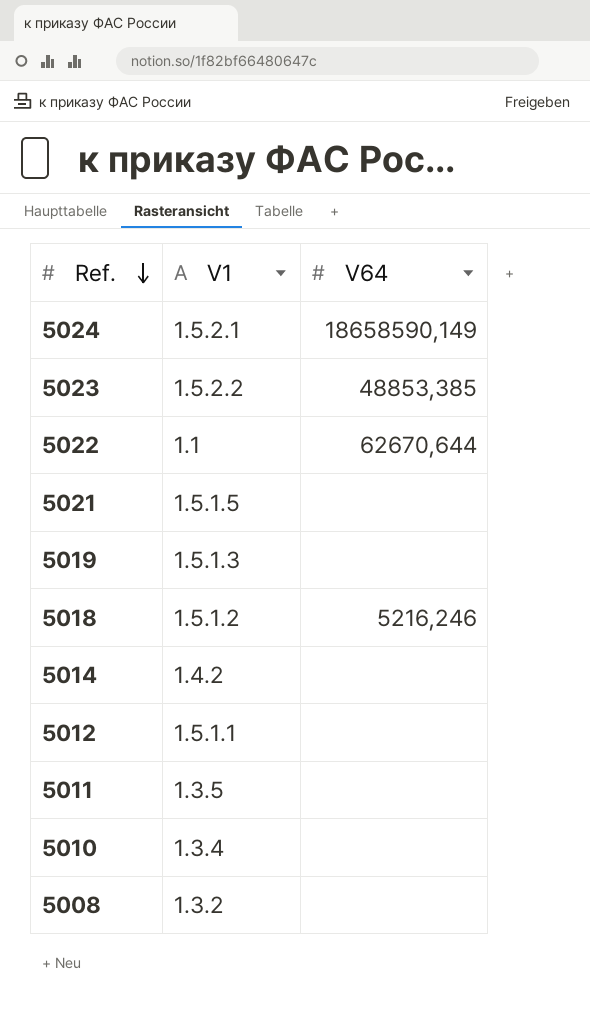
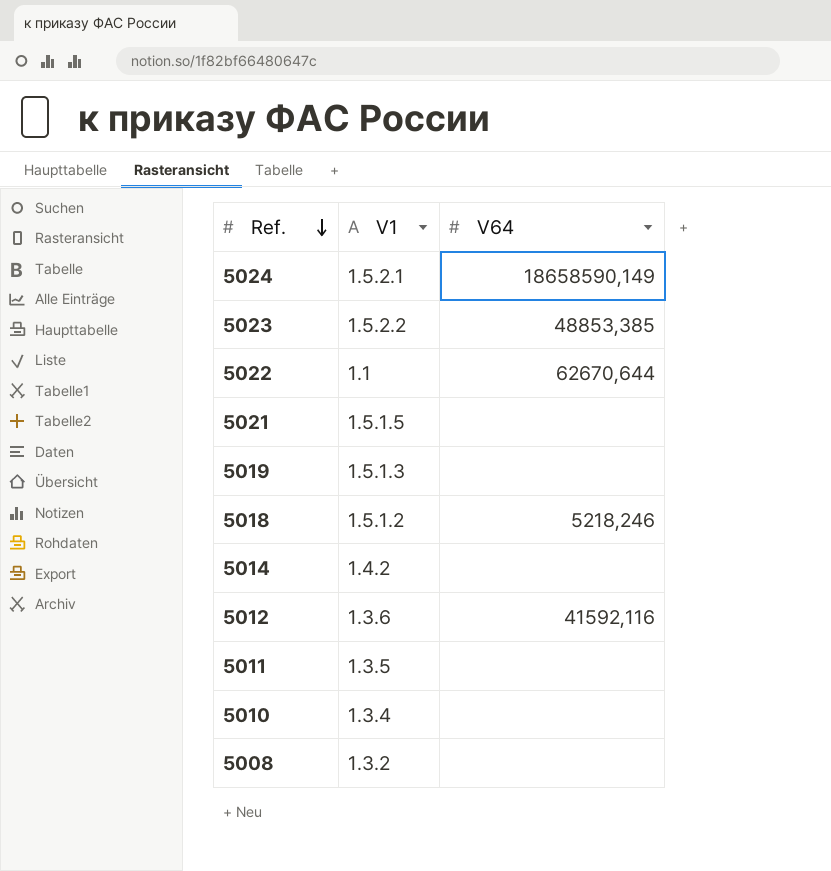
5018 | V64: 5216,246 -> 5218,246
5012 | V1: 1.5.1.1 -> 1.3.6
5012 | V64: none -> 41592,116

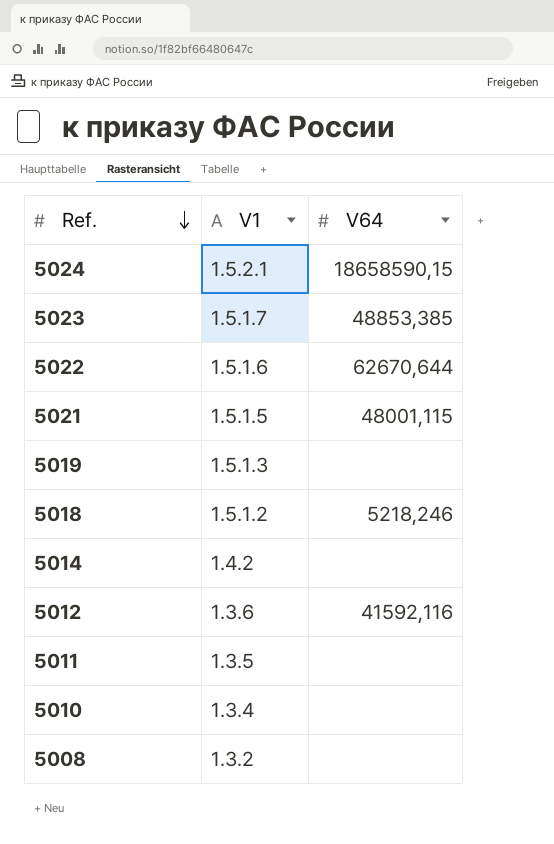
5024 | V64: 18658590,149 -> 18658590,15
5023 | V1: 1.5.2.2 -> 1.5.1.7
5022 | V1: 1.1 -> 1.5.1.6
5021 | V64: none -> 48001,115

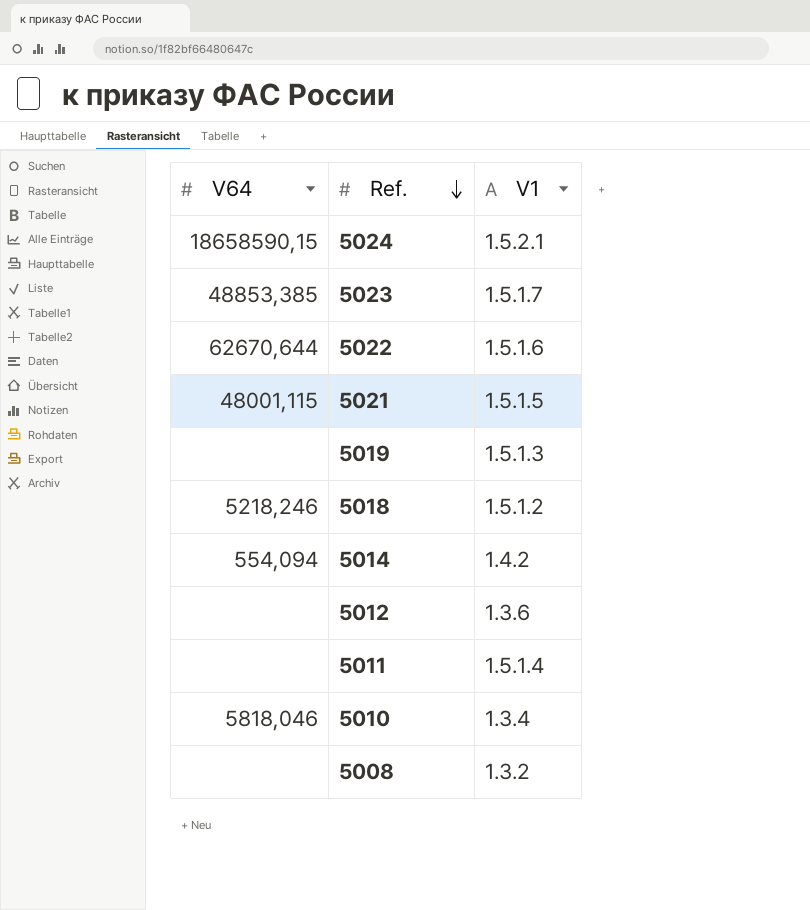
column V64 | position: 3 -> 1
5014 | V64: none -> 554,094
5012 | V64: 41592,116 -> none
5011 | V1: 1.3.5 -> 1.5.1.4
5010 | V64: none -> 5818,046

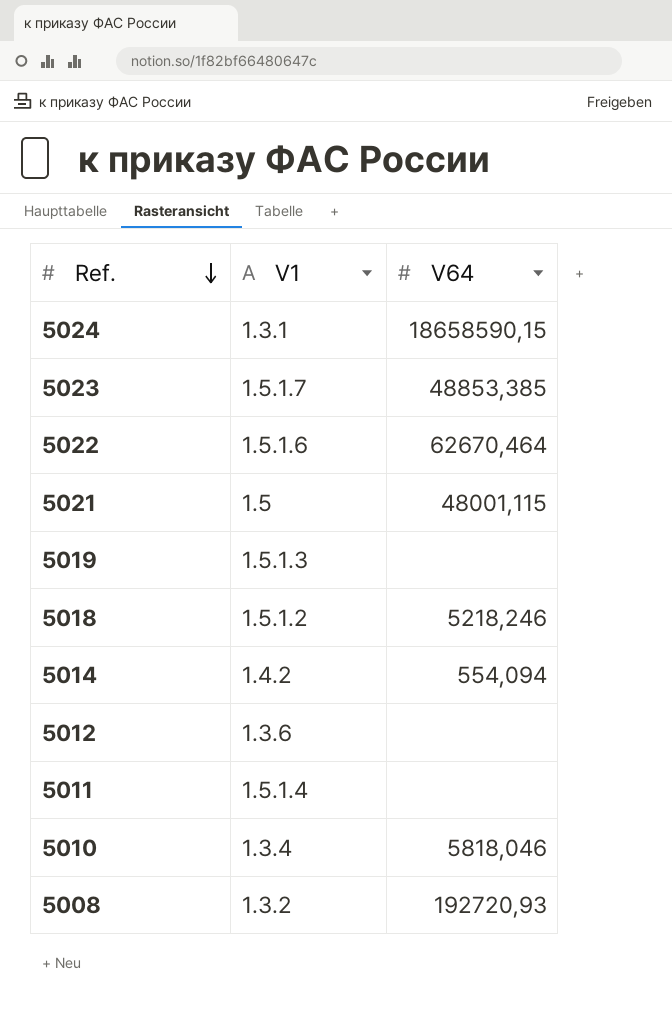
column V64 | position: 1 -> 3
5024 | V1: 1.5.2.1 -> 1.3.1
5022 | V64: 62670,644 -> 62670,464
5021 | V1: 1.5.1.5 -> 1.5
5008 | V64: none -> 192720,93

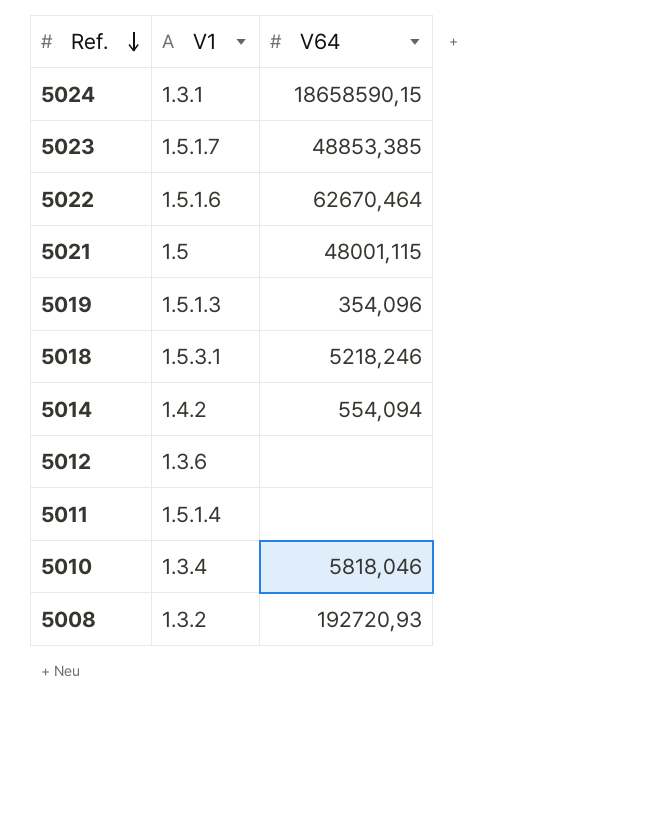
5019 | V64: none -> 354,096
5018 | V1: 1.5.1.2 -> 1.5.3.1

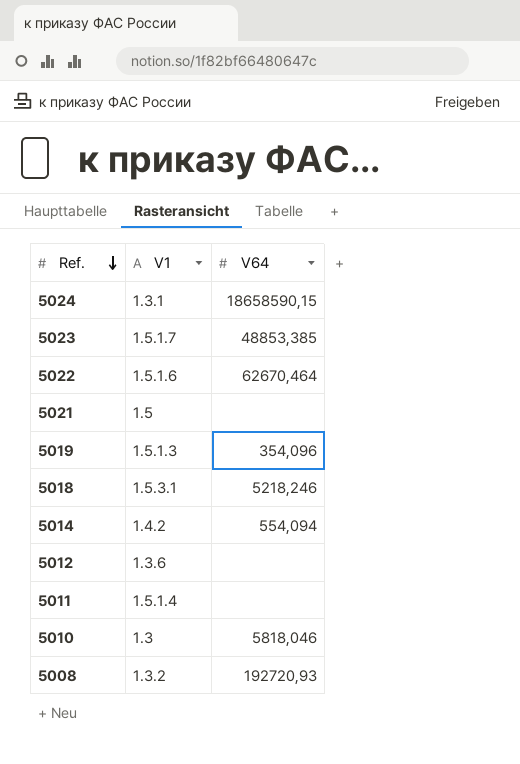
5021 | V64: 48001,115 -> none
5010 | V1: 1.3.4 -> 1.3

